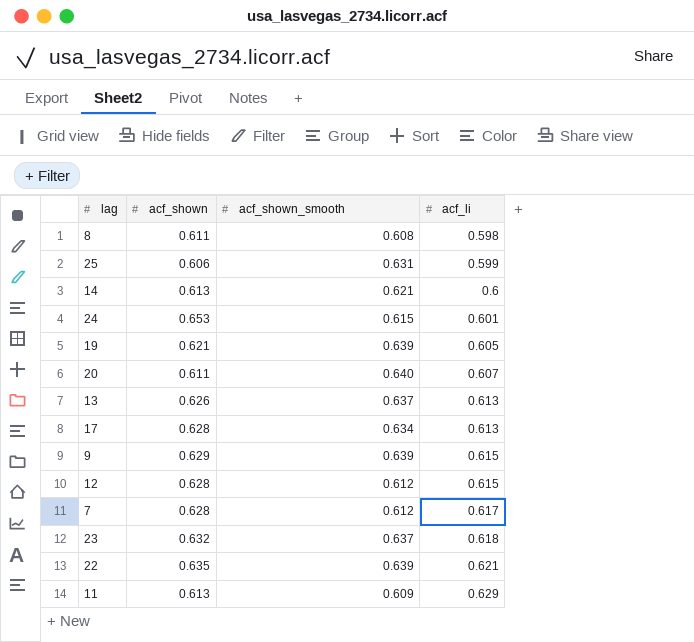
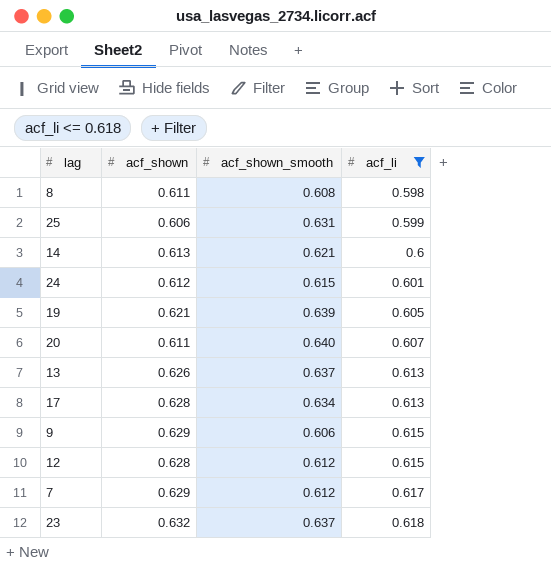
filter: none -> acf_li <= 0.618
24 | acf_shown: 0.653 -> 0.612
9 | acf_shown_smooth: 0.639 -> 0.606
7 | acf_shown: 0.628 -> 0.629

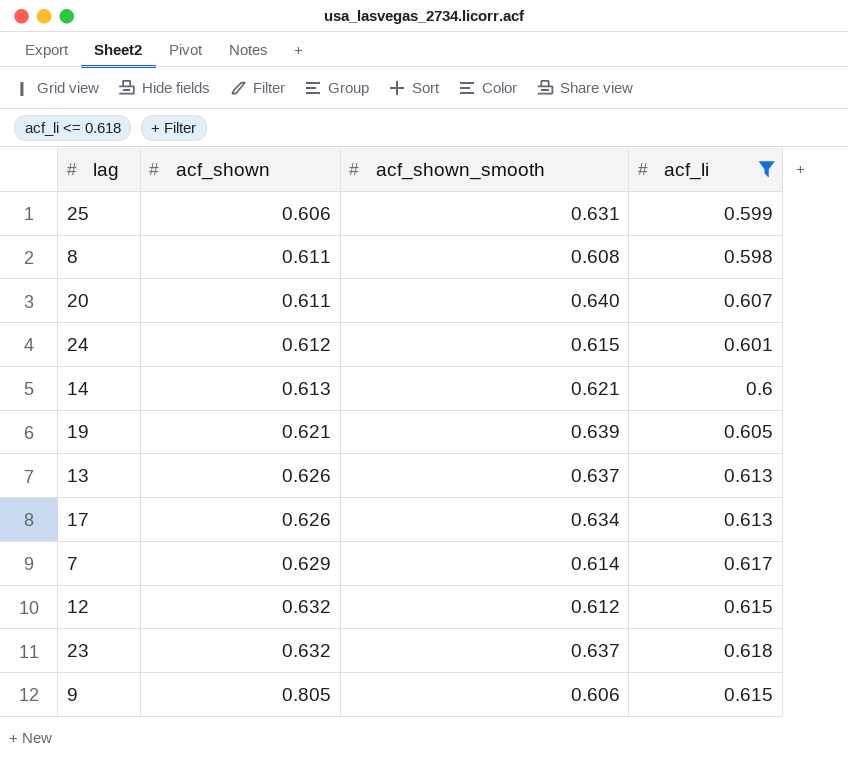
row order: acf_li ascending -> acf_shown ascending
17 | acf_shown: 0.628 -> 0.626
7 | acf_shown_smooth: 0.612 -> 0.614
12 | acf_shown: 0.628 -> 0.632
9 | acf_shown: 0.629 -> 0.805

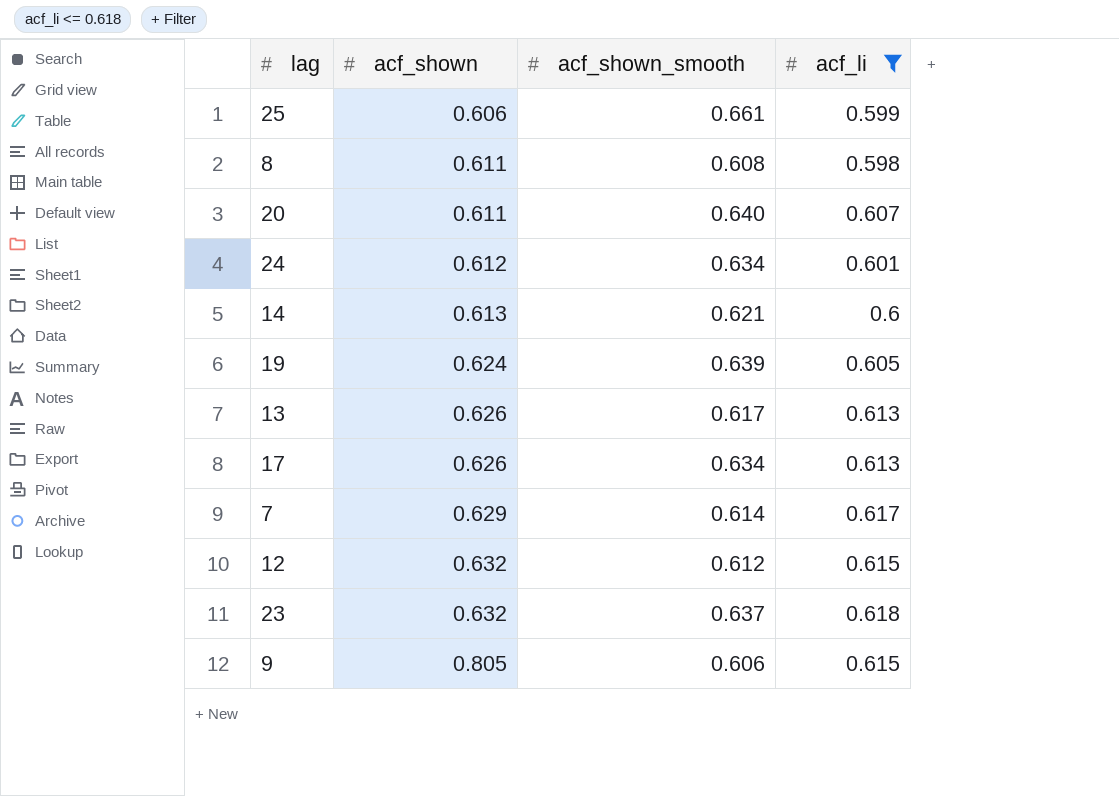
25 | acf_shown_smooth: 0.631 -> 0.661
24 | acf_shown_smooth: 0.615 -> 0.634
19 | acf_shown: 0.621 -> 0.624
13 | acf_shown_smooth: 0.637 -> 0.617

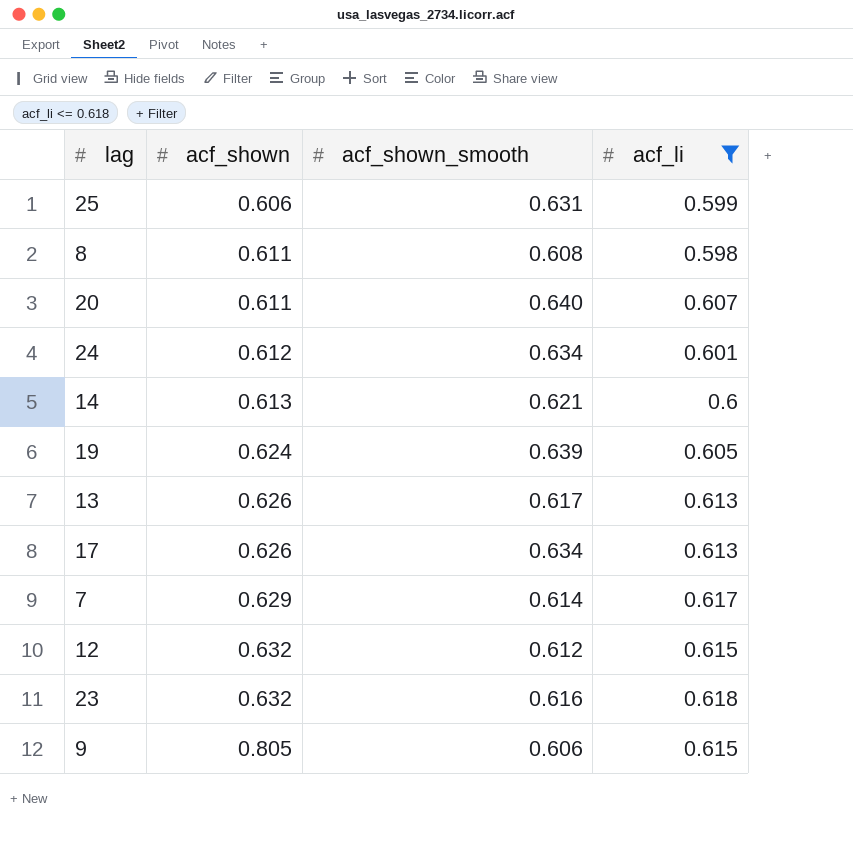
25 | acf_shown_smooth: 0.661 -> 0.631
23 | acf_shown_smooth: 0.637 -> 0.616

